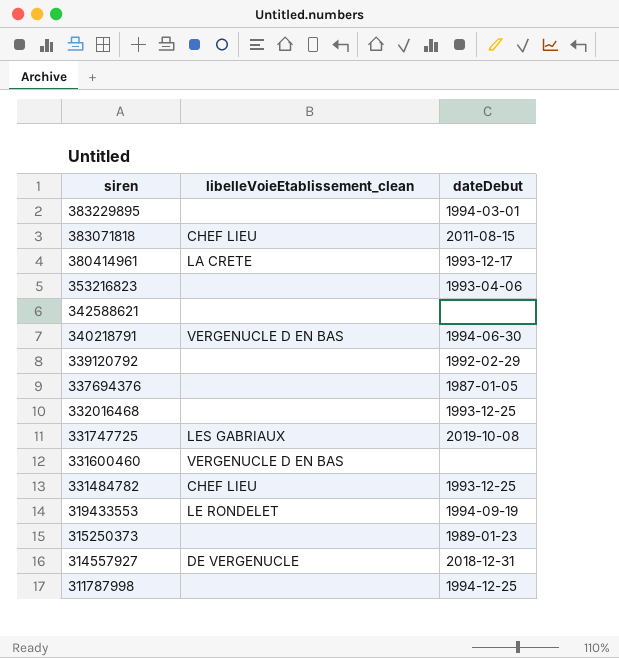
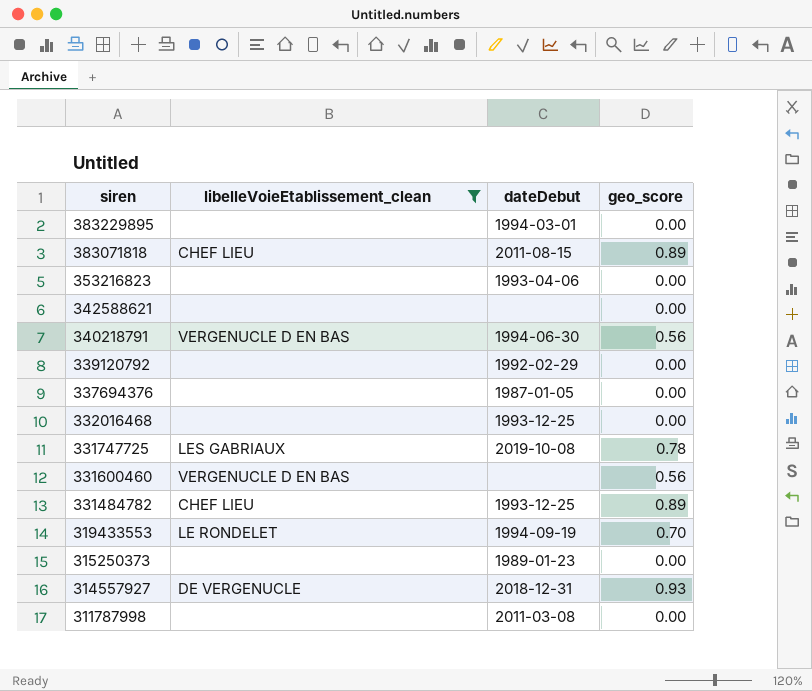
filter: none -> libelleVoieEtablissement_clean != LA CRETE
column geo_score | position: none -> 4
311787998 | dateDebut: 1994-12-25 -> 2011-03-08

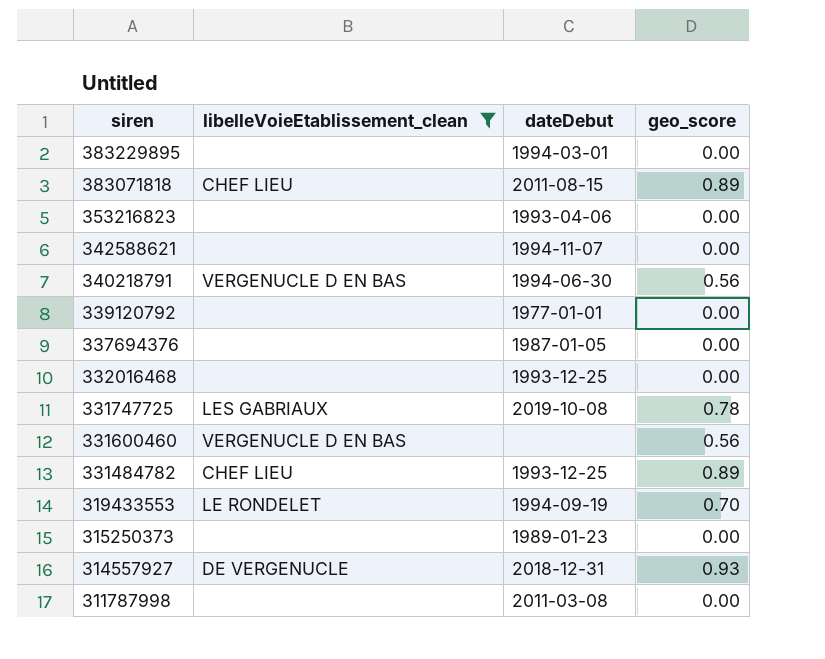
342588621 | dateDebut: none -> 1994-11-07
339120792 | dateDebut: 1992-02-29 -> 1977-01-01

